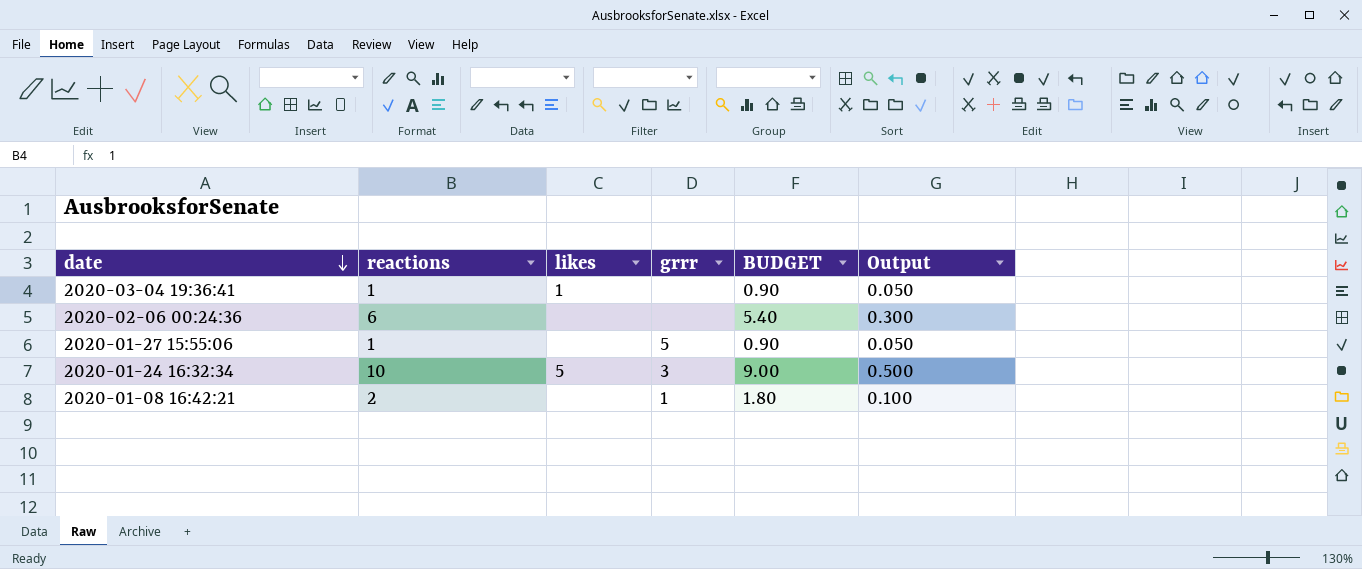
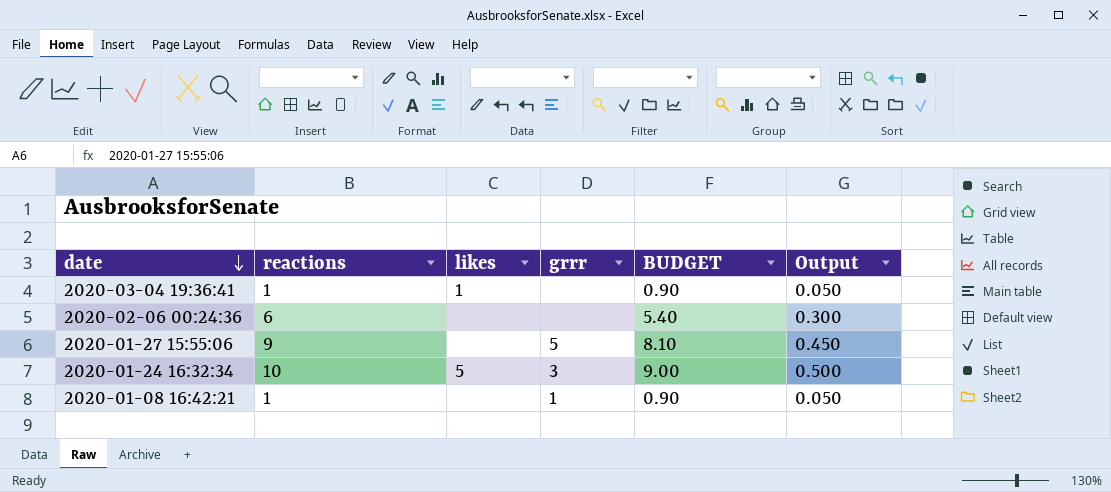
2020-01-27 15:55:06 | reactions: 1 -> 9
2020-01-27 15:55:06 | BUDGET: 0.90 -> 8.10
2020-01-27 15:55:06 | Output: 0.050 -> 0.450
2020-01-08 16:42:21 | reactions: 2 -> 1
2020-01-08 16:42:21 | BUDGET: 1.80 -> 0.90
2020-01-08 16:42:21 | Output: 0.100 -> 0.050

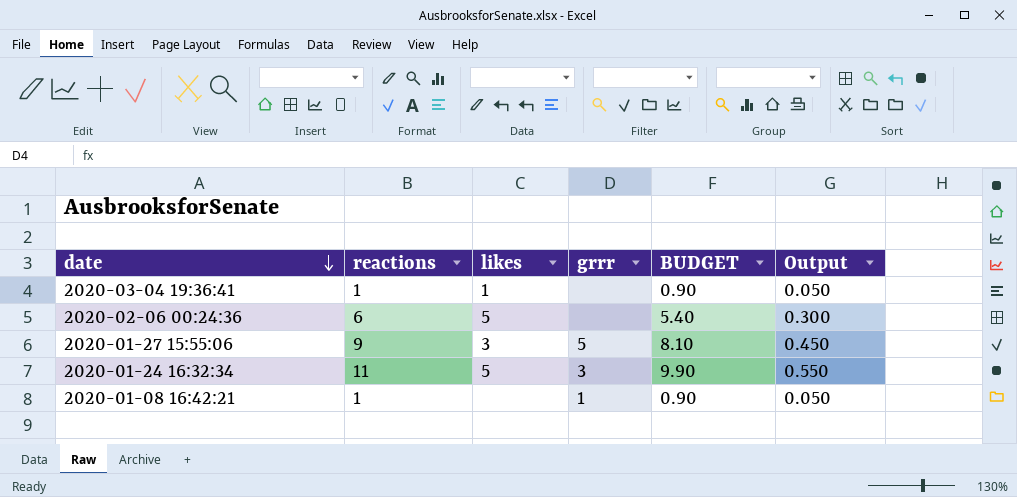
2020-02-06 00:24:36 | likes: none -> 5
2020-01-27 15:55:06 | likes: none -> 3
2020-01-24 16:32:34 | reactions: 10 -> 11
2020-01-24 16:32:34 | BUDGET: 9.00 -> 9.90
2020-01-24 16:32:34 | Output: 0.500 -> 0.550

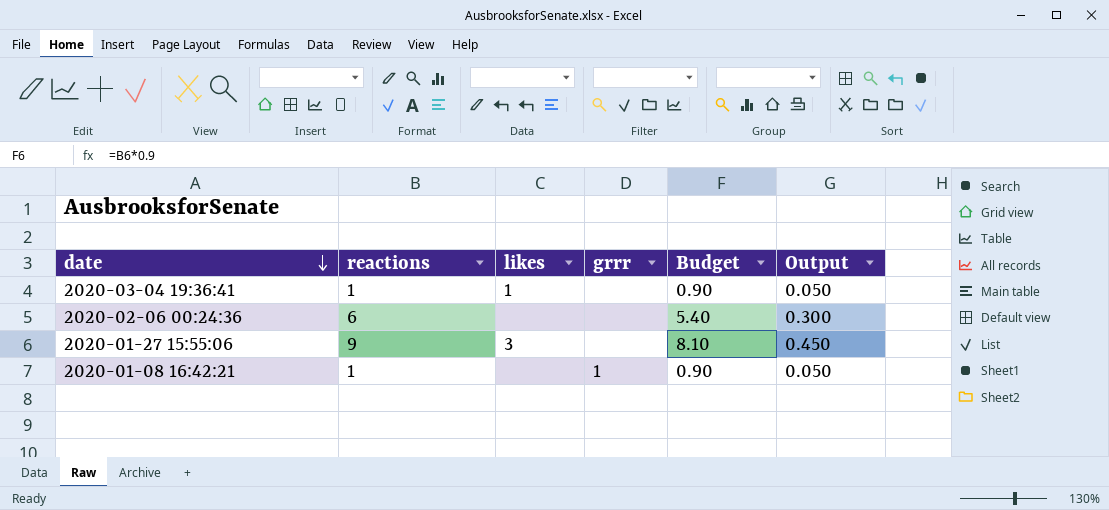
column name: BUDGET -> Budget
row 2020-01-24 16:32:34: 11 | 5 | 3 | 9.90 | 0.550 -> none
2020-02-06 00:24:36 | likes: 5 -> none
2020-01-27 15:55:06 | grrr: 5 -> none

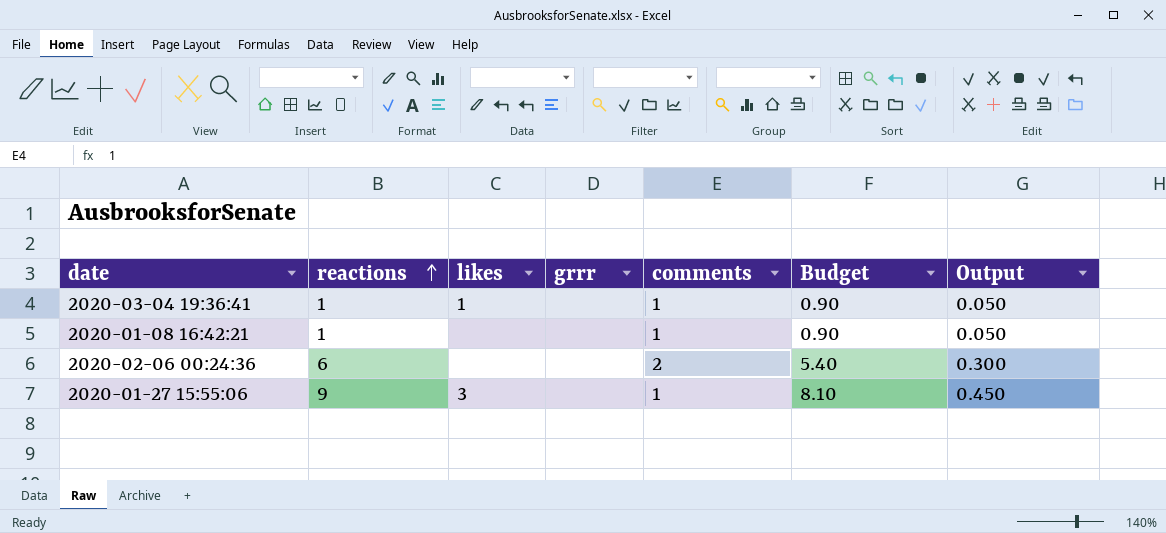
row order: date descending -> reactions ascending
column comments | position: none -> 5
2020-01-08 16:42:21 | grrr: 1 -> none

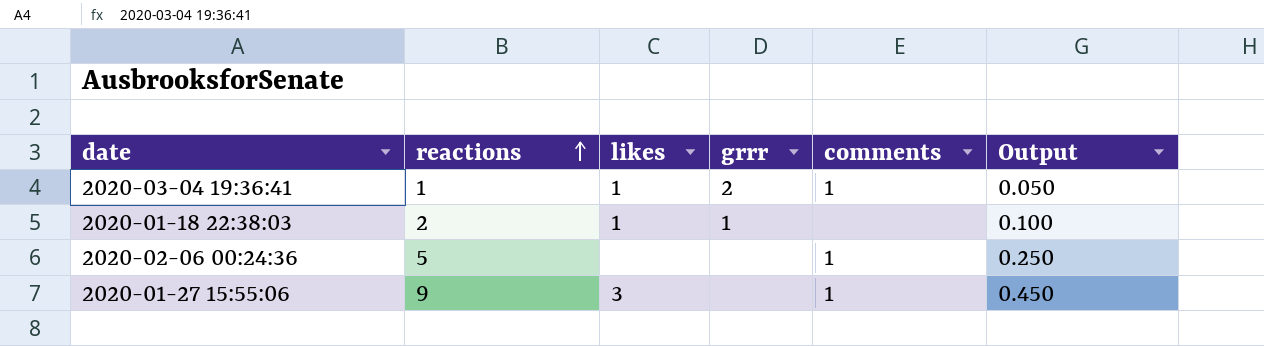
column Budget | formula: [reactions] * 0.9 -> none
row 2020-01-08 16:42:21: 1 | none | none | 1 | 0.90 | 0.050 -> none
2020-03-04 19:36:41 | grrr: none -> 2
row 2020-01-18 22:38:03: none -> 2 | 1 | 1 | none | 0.100
2020-02-06 00:24:36 | reactions: 6 -> 5
2020-02-06 00:24:36 | comments: 2 -> 1
2020-02-06 00:24:36 | Output: 0.300 -> 0.250

